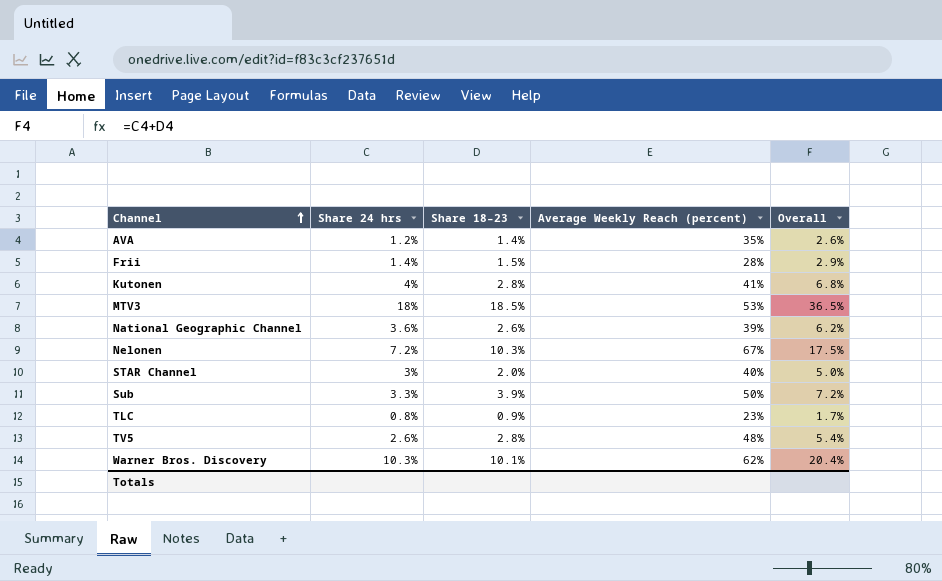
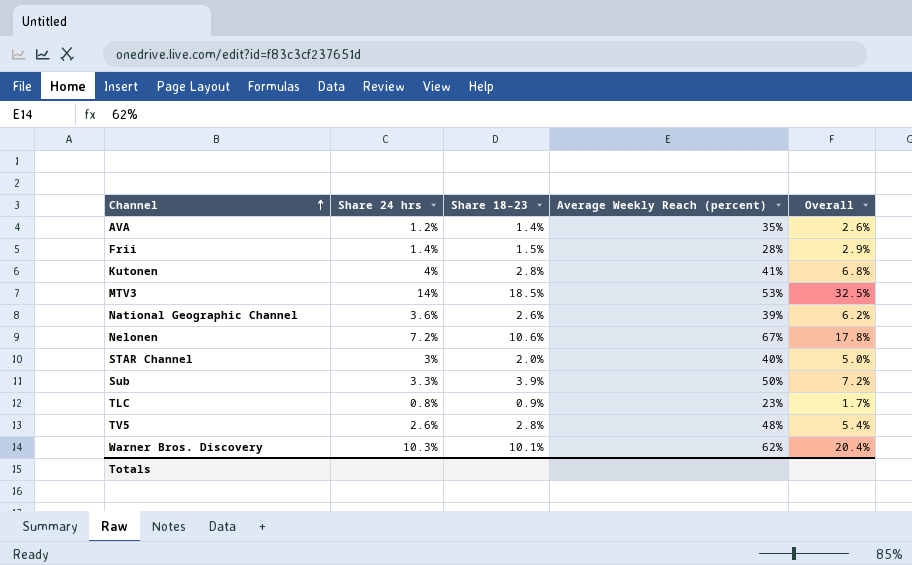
MTV3 | Share 24 hrs: 18% -> 14%
MTV3 | Overall: 36.5% -> 32.5%
Nelonen | Share 18–23: 10.3% -> 10.6%
Nelonen | Overall: 17.5% -> 17.8%

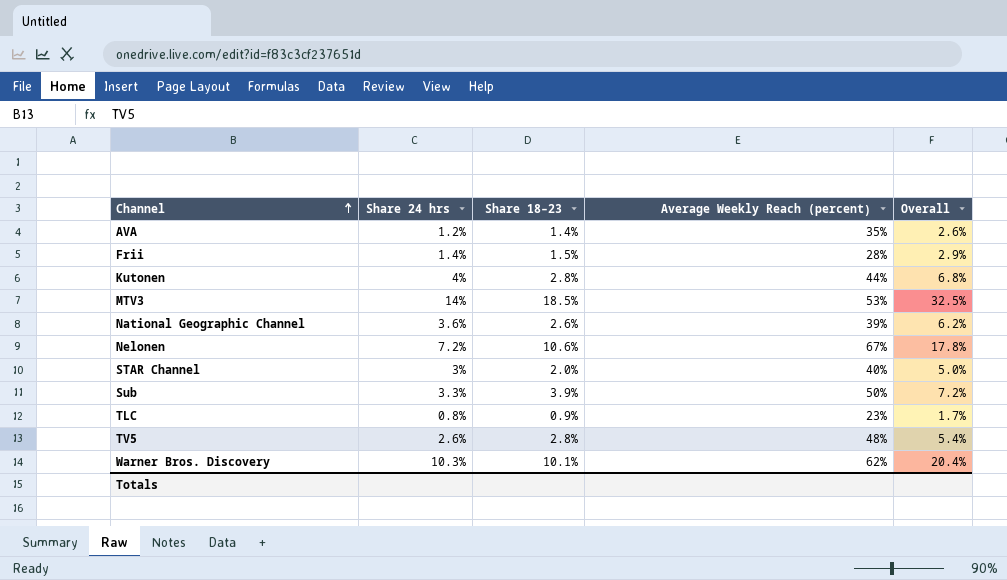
Kutonen | Average Weekly Reach (percent): 41% -> 44%

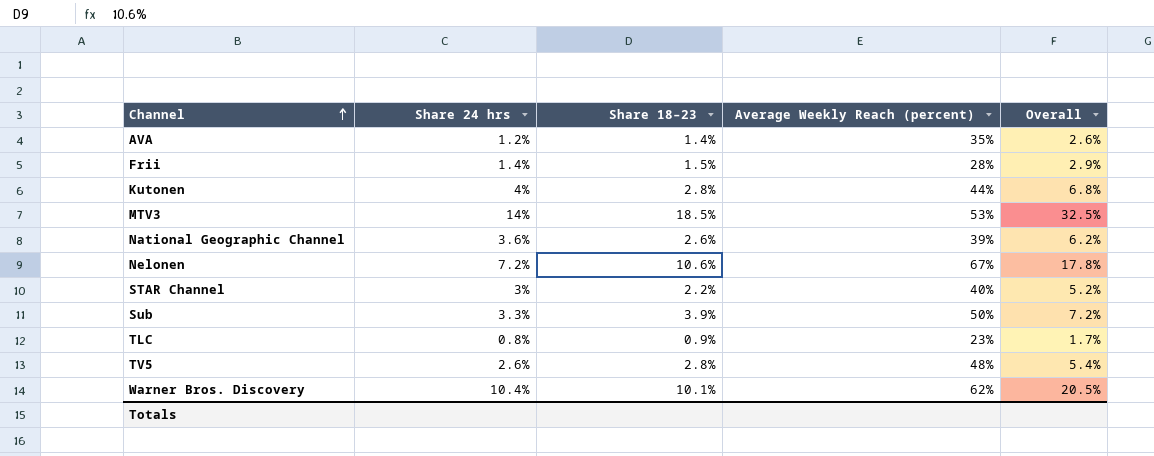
STAR Channel | Share 18–23: 2.0% -> 2.2%
STAR Channel | Overall: 5.0% -> 5.2%
Warner Bros. Discovery | Share 24 hrs: 10.3% -> 10.4%
Warner Bros. Discovery | Overall: 20.4% -> 20.5%

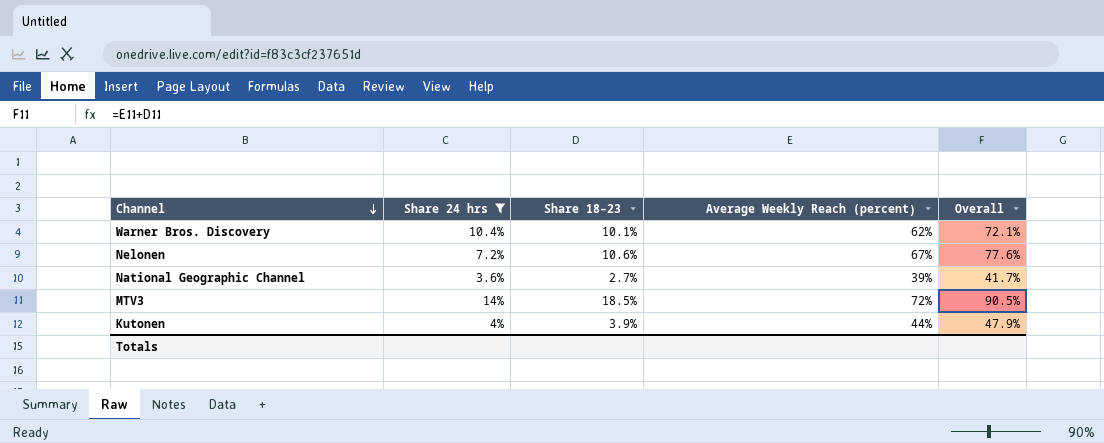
filter: none -> Share 24 hrs >= 3.6%
row order: Channel ascending -> Channel descending
column Overall | formula: [Share 24 hrs] + [Share 18–23] -> [Share 18–23] + [Average Weekly Reach (percent)]
National Geographic Channel | Share 18–23: 2.6% -> 2.7%
MTV3 | Average Weekly Reach (percent): 53% -> 72%
Kutonen | Share 18–23: 2.8% -> 3.9%

